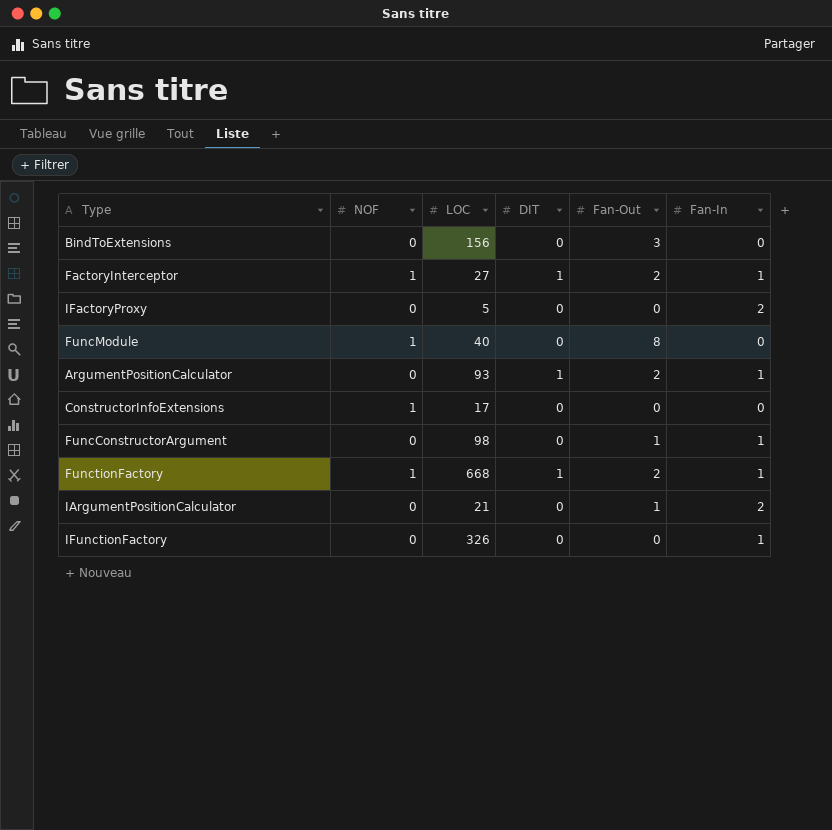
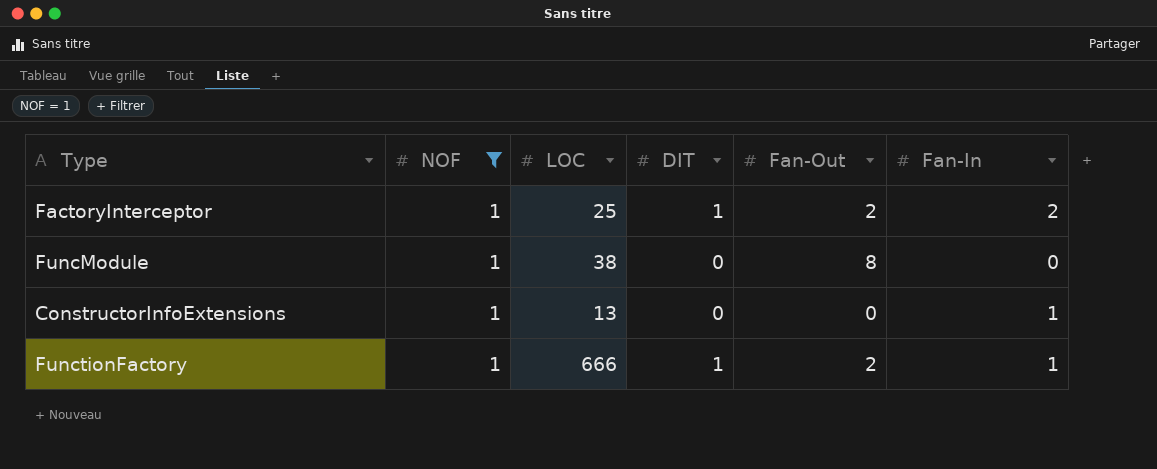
filter: none -> NOF = 1
FactoryInterceptor | LOC: 27 -> 25
FactoryInterceptor | Fan-In: 1 -> 2
FuncModule | LOC: 40 -> 38
ConstructorInfoExtensions | LOC: 17 -> 13
ConstructorInfoExtensions | Fan-In: 0 -> 1
FunctionFactory | LOC: 668 -> 666

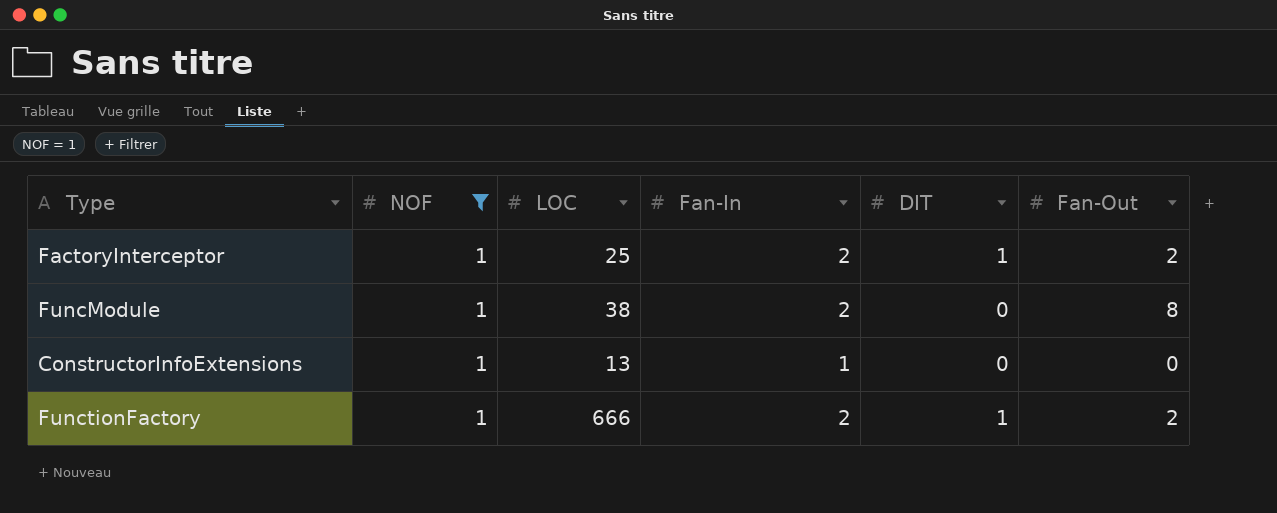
column Fan-In | position: 6 -> 4
FuncModule | Fan-In: 0 -> 2
FunctionFactory | Fan-In: 1 -> 2

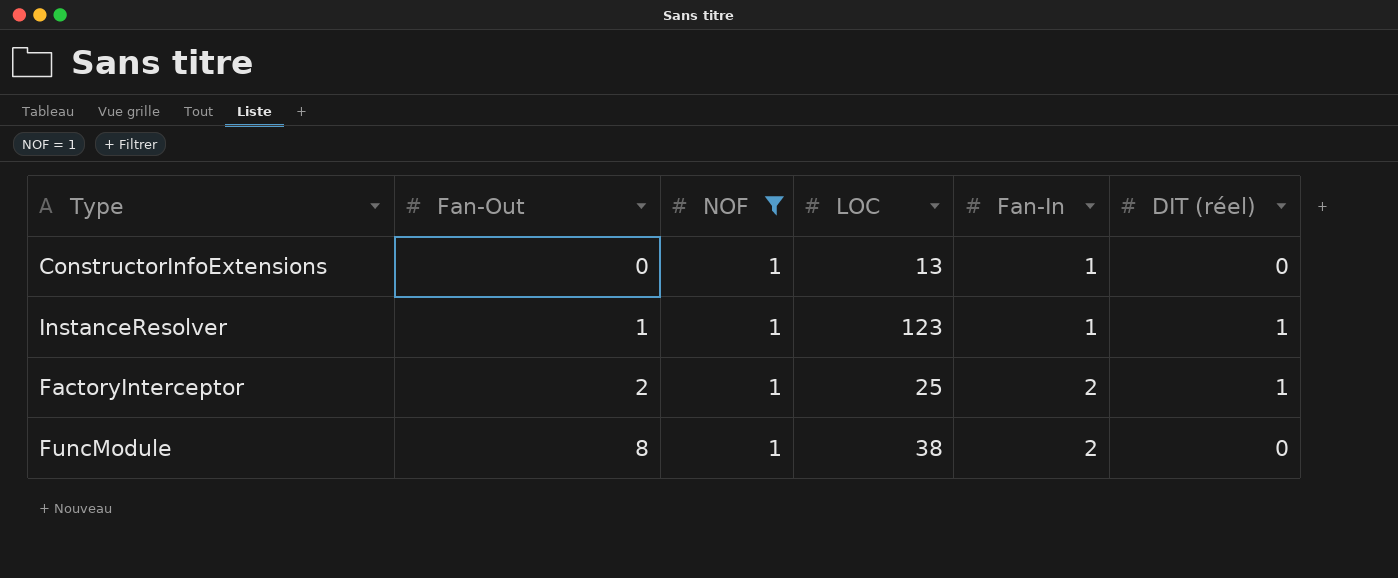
row order: none -> Fan-Out ascending
column Fan-Out | position: 6 -> 2
column name: DIT -> DIT (réel)
row FunctionFactory: 1 | 666 | 2 | 1 | 2 -> none
row InstanceResolver: none -> 1 | 1 | 123 | 1 | 1

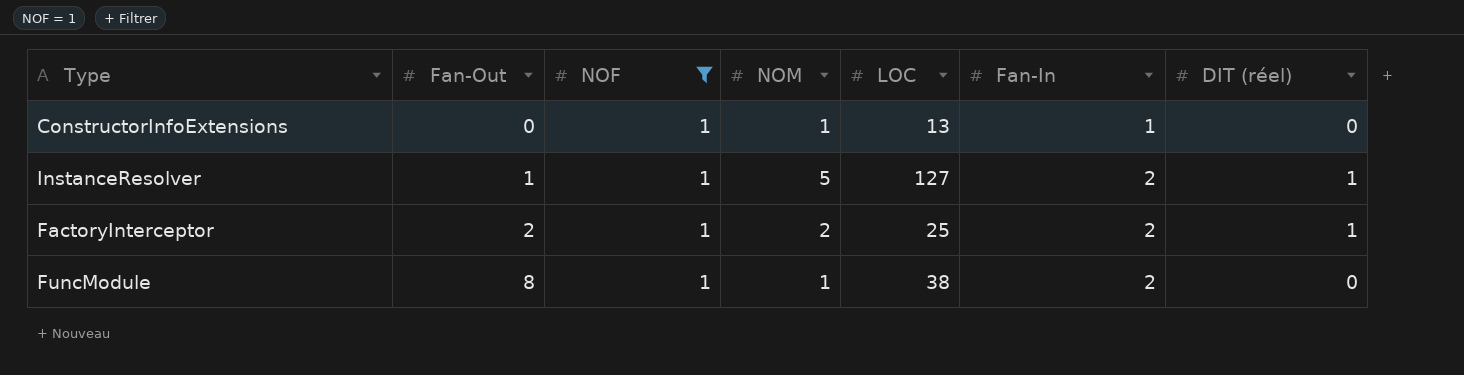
column NOM | position: none -> 4
InstanceResolver | LOC: 123 -> 127
InstanceResolver | Fan-In: 1 -> 2

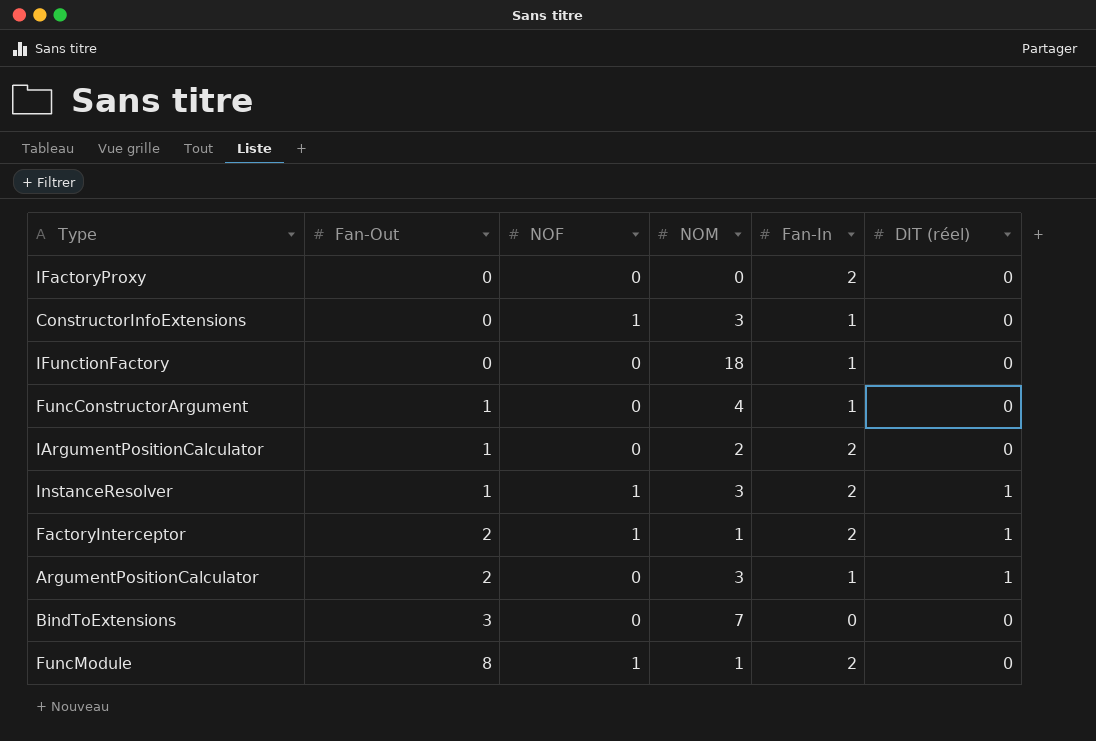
filter: NOF = 1 -> none
column LOC | position: 5 -> none
ConstructorInfoExtensions | NOM: 1 -> 3
InstanceResolver | NOM: 5 -> 3
FactoryInterceptor | NOM: 2 -> 1

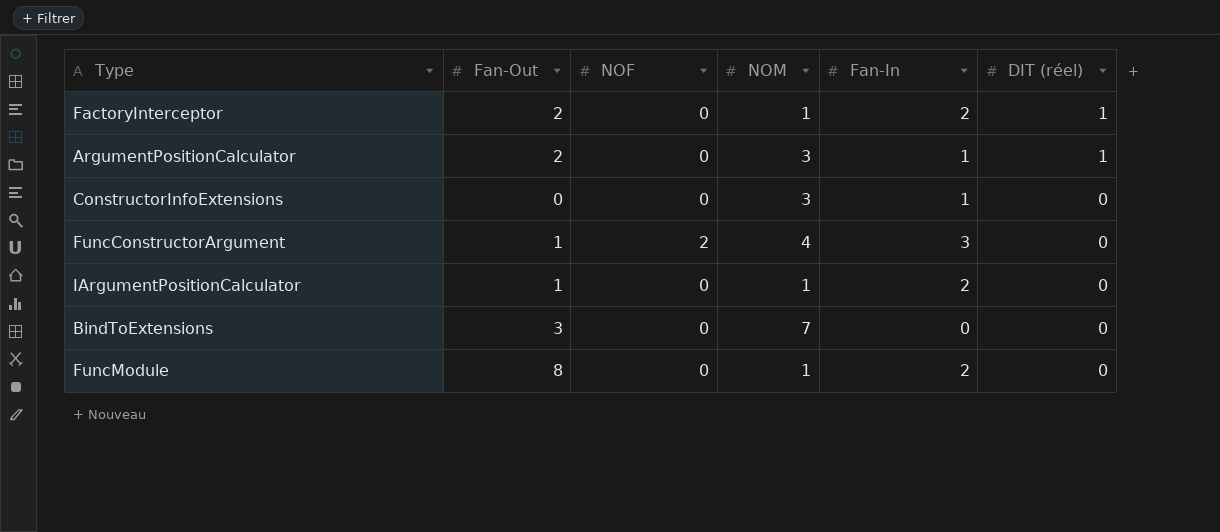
row order: Fan-Out ascending -> DIT (réel) descending
row IFactoryProxy: 0 | 0 | 0 | 2 | 0 -> none
row IFunctionFactory: 0 | 0 | 18 | 1 | 0 -> none
row InstanceResolver: 1 | 1 | 3 | 2 | 1 -> none
FactoryInterceptor | NOF: 1 -> 0
ConstructorInfoExtensions | NOF: 1 -> 0
FuncConstructorArgument | NOF: 0 -> 2
FuncConstructorArgument | Fan-In: 1 -> 3
IArgumentPositionCalculator | NOM: 2 -> 1
FuncModule | NOF: 1 -> 0

